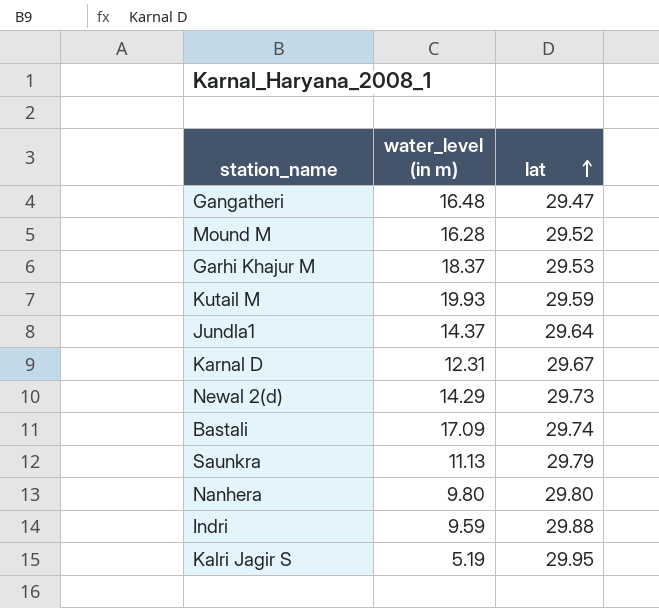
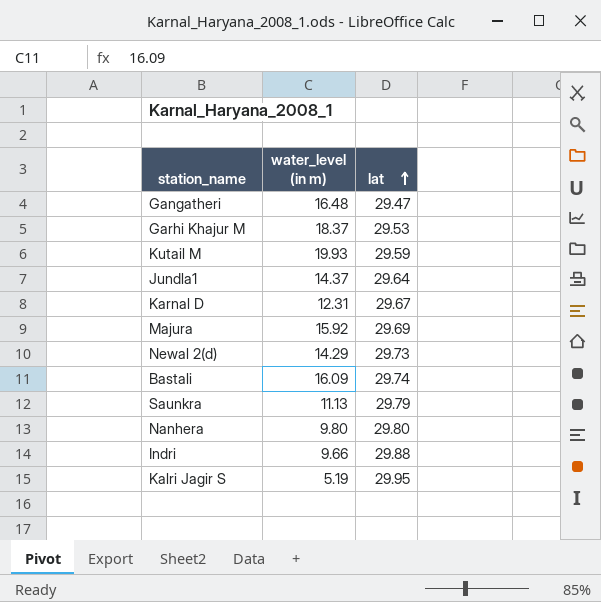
row Mound M: 16.28 | 29.52 -> none
row Majura: none -> 15.92 | 29.69
Bastali | water_level (in m): 17.09 -> 16.09
Indri | water_level (in m): 9.59 -> 9.66

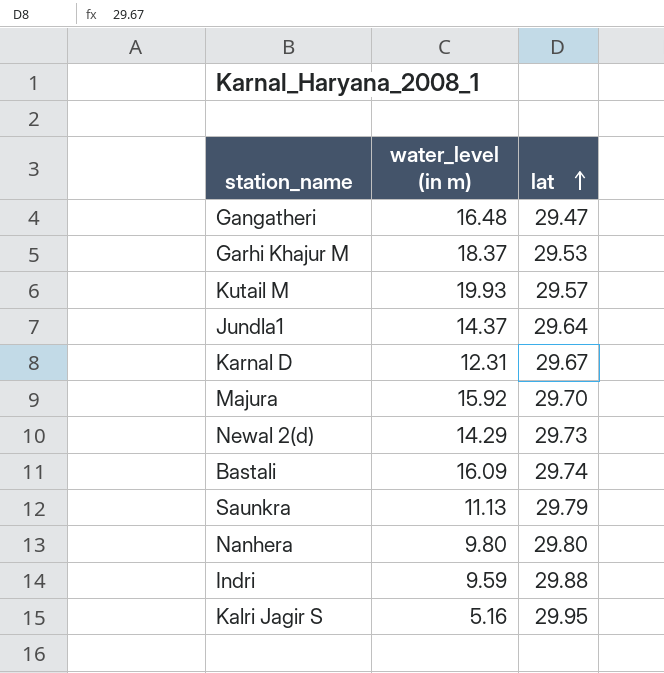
Kutail M | lat: 29.59 -> 29.57
Majura | lat: 29.69 -> 29.70
Indri | water_level (in m): 9.66 -> 9.59
Kalri Jagir S | water_level (in m): 5.19 -> 5.16

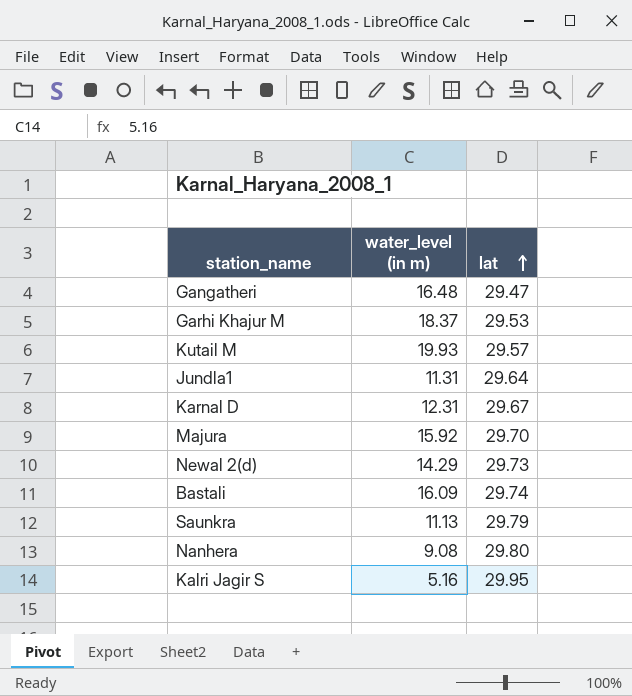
row Indri: 9.59 | 29.88 -> none
Jundla1 | water_level (in m): 14.37 -> 11.31
Nanhera | water_level (in m): 9.80 -> 9.08

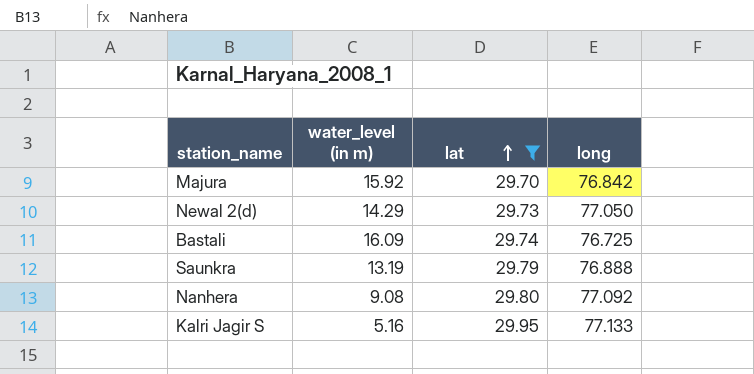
filter: none -> lat >= 29.70
column long | position: none -> 4
Saunkra | water_level (in m): 11.13 -> 13.19

